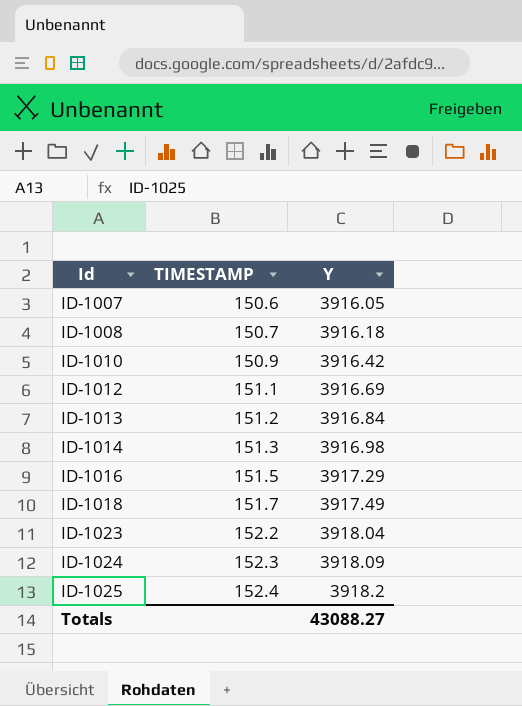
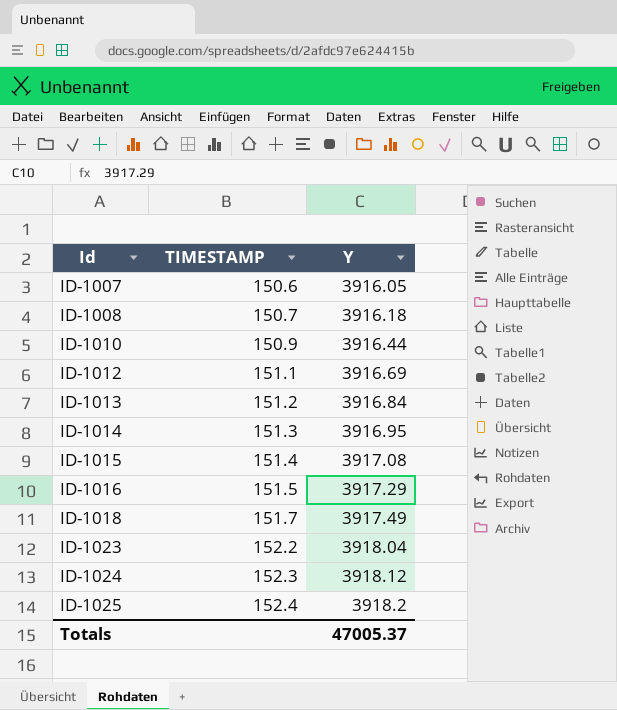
ID-1010 | Y: 3916.42 -> 3916.44
ID-1014 | Y: 3916.98 -> 3916.95
row ID-1015: none -> 151.4 | 3917.08
ID-1024 | Y: 3918.09 -> 3918.12
Totals | Y: 43088.27 -> 47005.37

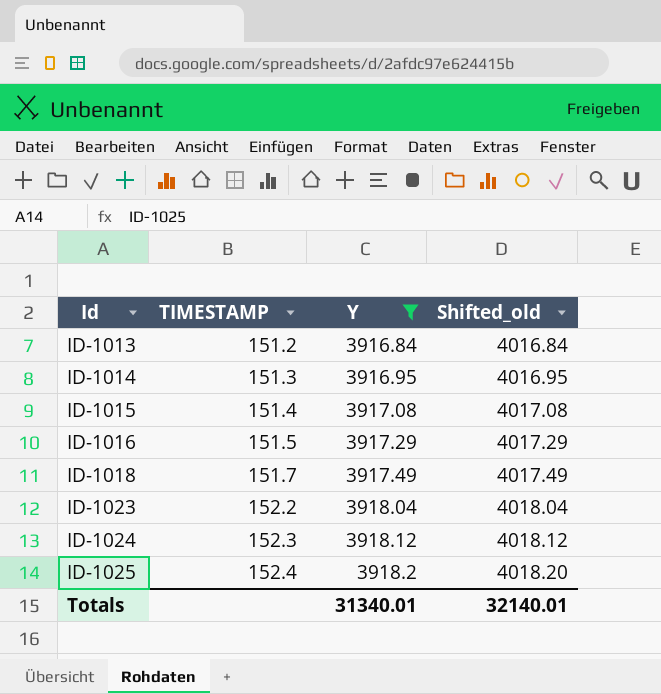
filter: none -> Y >= 3916.84
column Shifted_old | formula: none -> [Y] + 100
Totals | Y: 47005.37 -> 31340.01

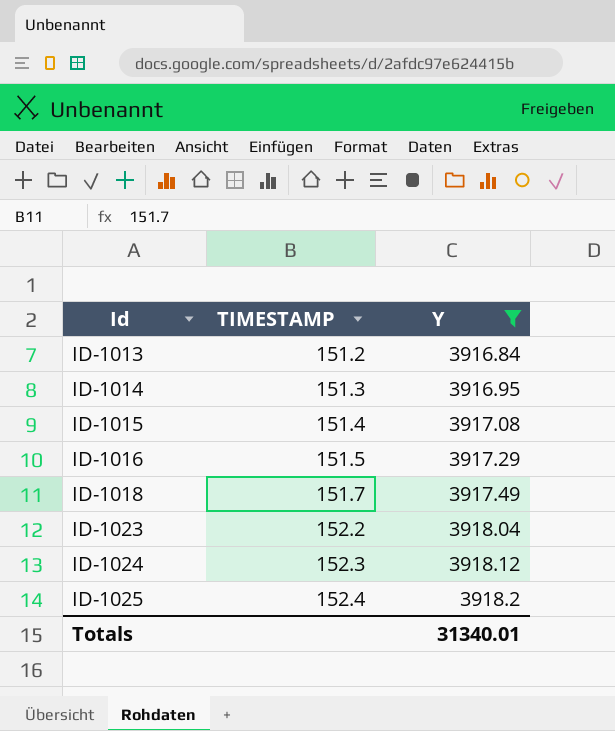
column Shifted_old | formula: [Y] + 100 -> none

